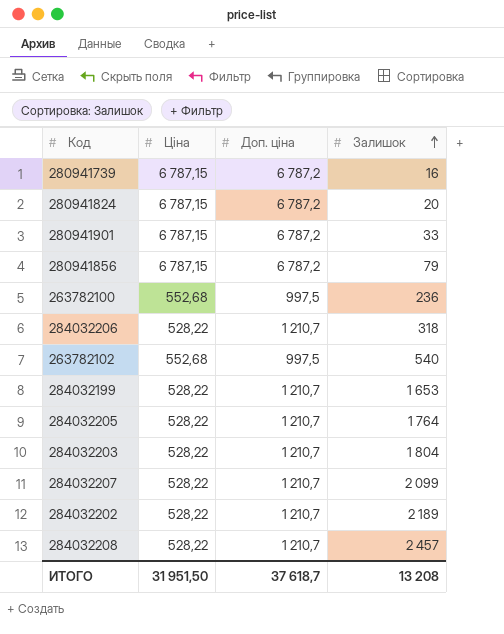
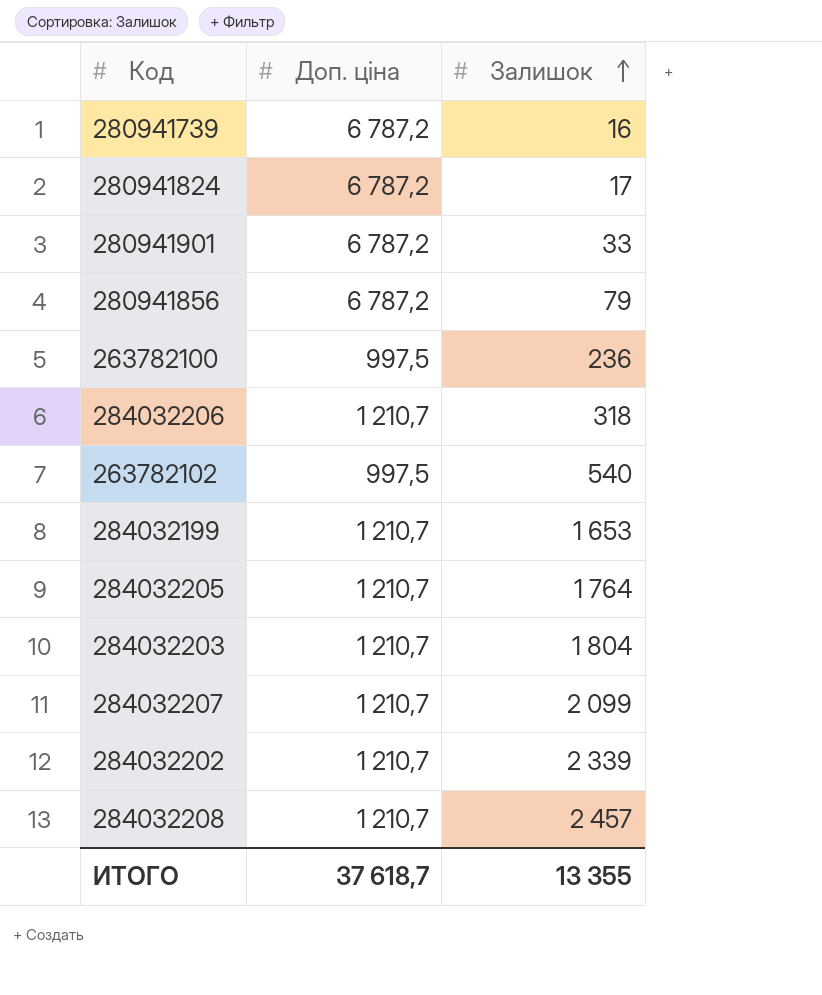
column Ціна | position: 2 -> none
280941824 | Залишок: 20 -> 17
284032202 | Залишок: 2 189 -> 2 339
ИТОГО | Залишок: 13 208 -> 13 355

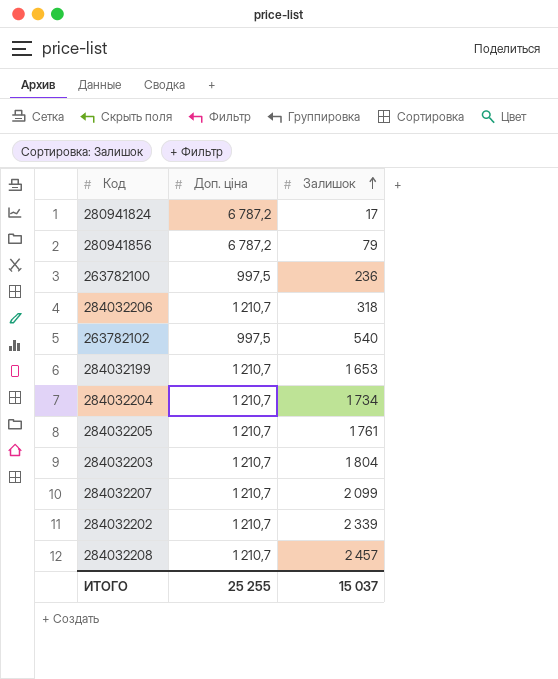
row 280941739: 6 787,2 | 16 -> none
row 280941901: 6 787,2 | 33 -> none
row 284032204: none -> 1 210,7 | 1 734
284032205 | Залишок: 1 764 -> 1 761
ИТОГО | Доп. ціна: 37 618,7 -> 25 255
ИТОГО | Залишок: 13 355 -> 15 037

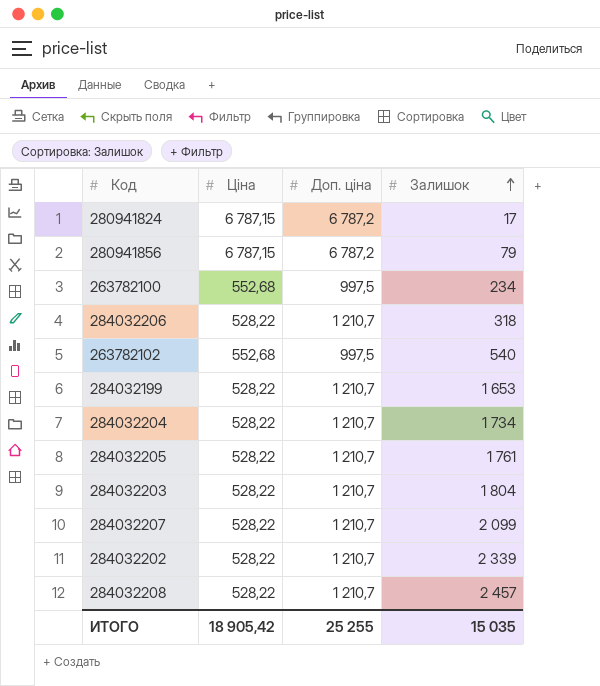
column Ціна | position: none -> 2
263782100 | Залишок: 236 -> 234
ИТОГО | Залишок: 15 037 -> 15 035

